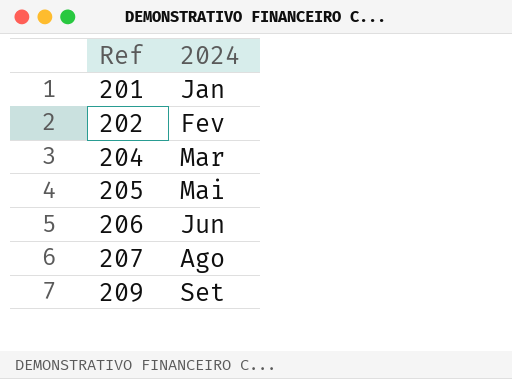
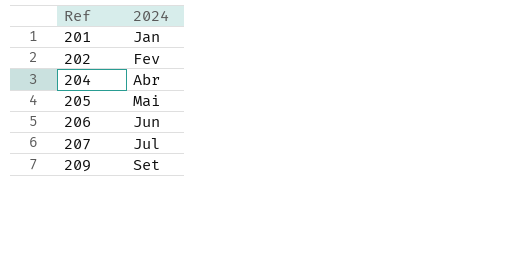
204 | 2024: Mar -> Abr
207 | 2024: Ago -> Jul

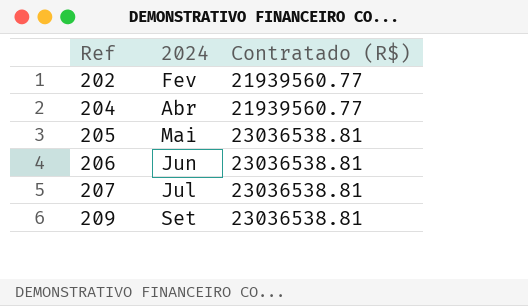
column Contratado (R$) | position: none -> 3
row 201: Jan -> none

